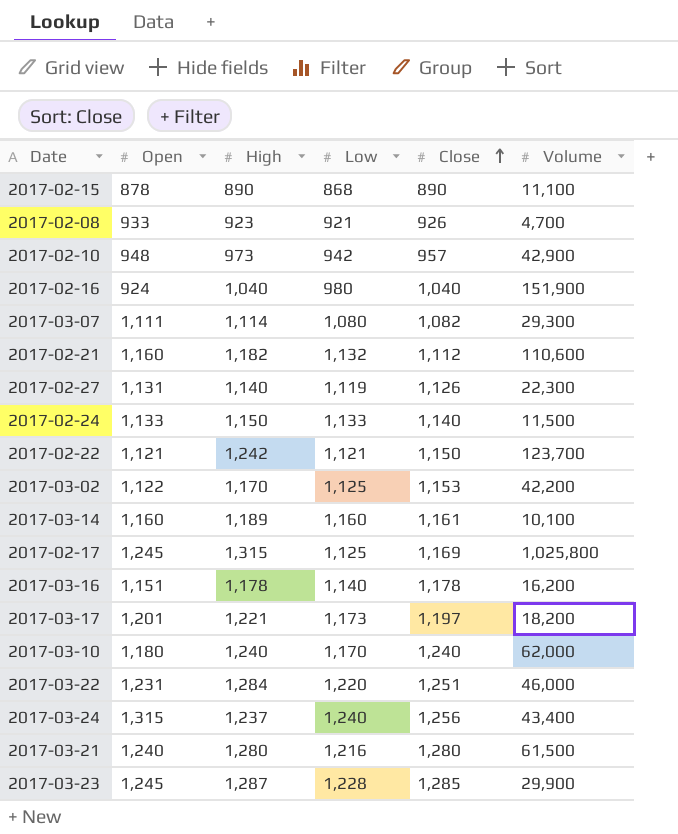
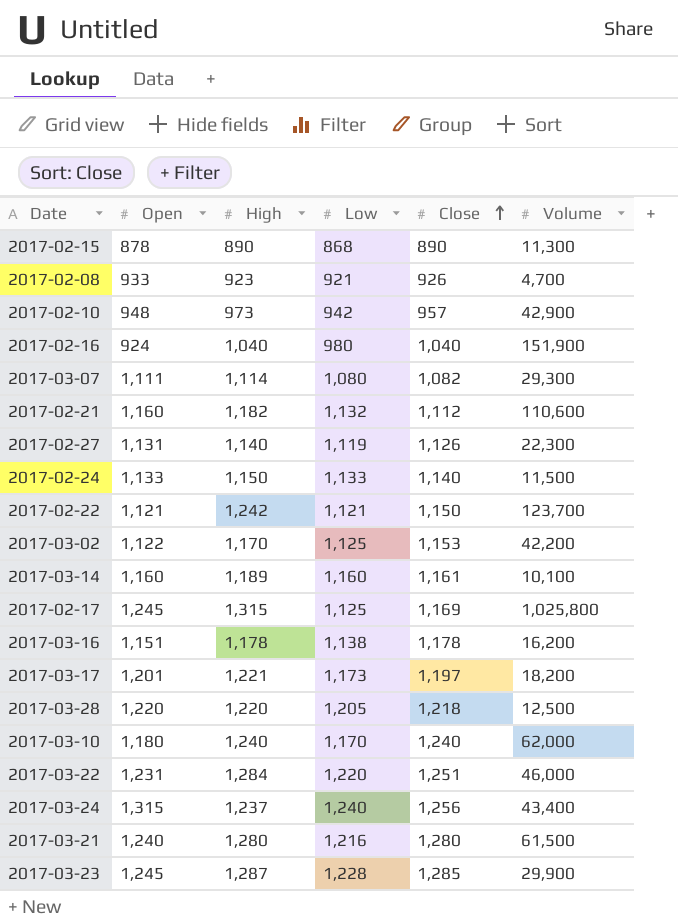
2017-02-15 | Volume: 11,100 -> 11,300
2017-03-16 | Low: 1,140 -> 1,138
row 2017-03-28: none -> 1,220 | 1,220 | 1,205 | 1,218 | 12,500

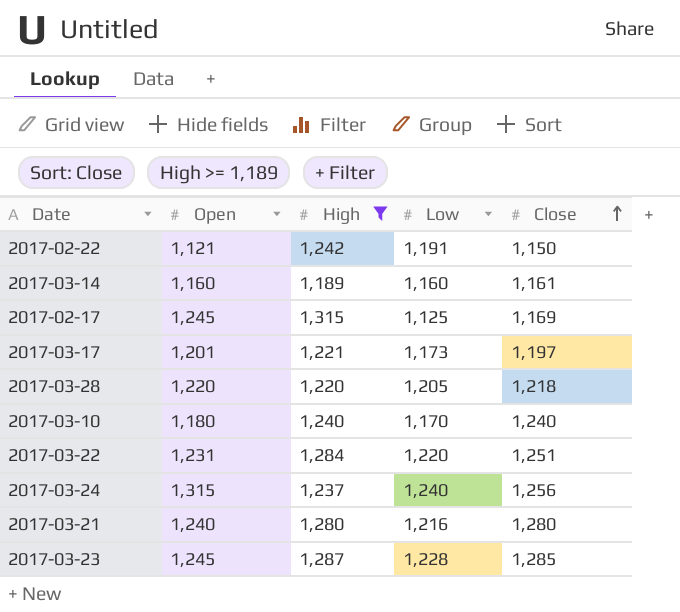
filter: none -> High >= 1,189
column Volume | position: 6 -> none
2017-02-22 | Low: 1,121 -> 1,191

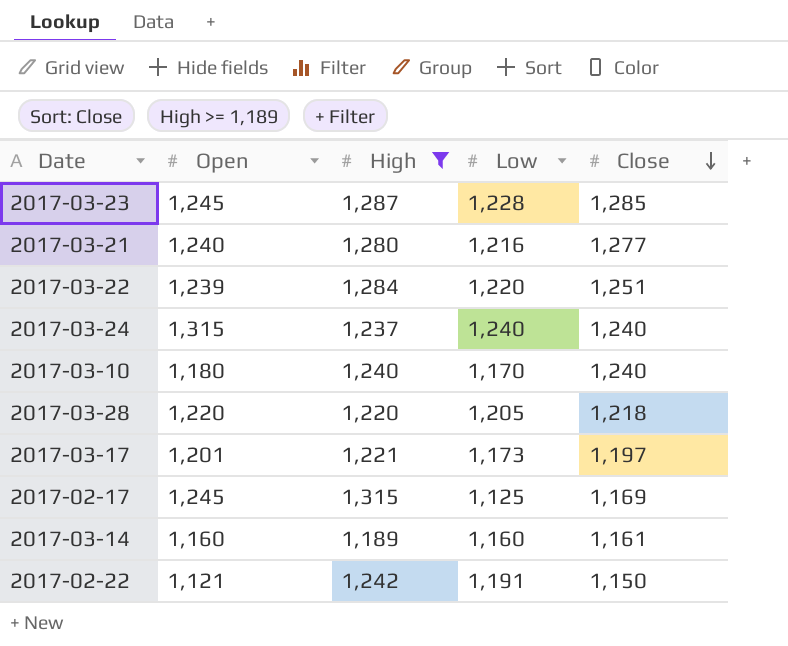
row order: Close ascending -> Close descending
2017-03-21 | Close: 1,280 -> 1,277
2017-03-22 | Open: 1,231 -> 1,239
2017-03-24 | Close: 1,256 -> 1,240

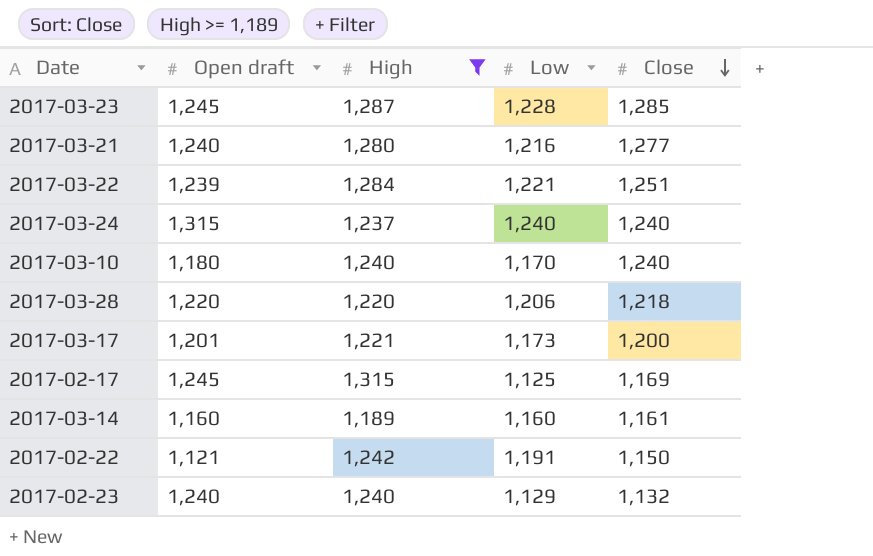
column name: Open -> Open draft
2017-03-22 | Low: 1,220 -> 1,221
2017-03-28 | Low: 1,205 -> 1,206
2017-03-17 | Close: 1,197 -> 1,200
row 2017-02-23: none -> 1,240 | 1,240 | 1,129 | 1,132

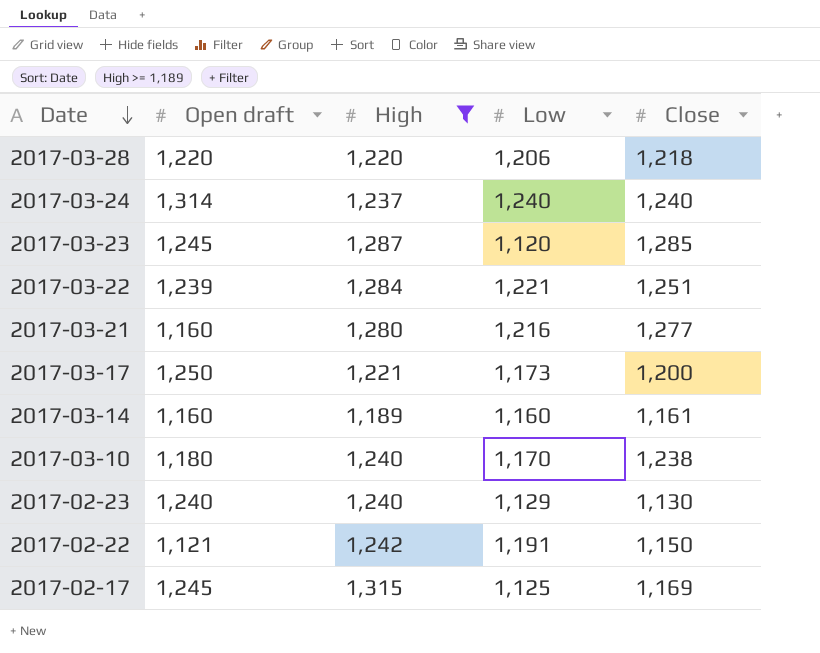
row order: Close descending -> Date descending
2017-03-24 | Open draft: 1,315 -> 1,314
2017-03-23 | Low: 1,228 -> 1,120
2017-03-21 | Open draft: 1,240 -> 1,160
2017-03-17 | Open draft: 1,201 -> 1,250
2017-03-10 | Close: 1,240 -> 1,238
2017-02-23 | Close: 1,132 -> 1,130

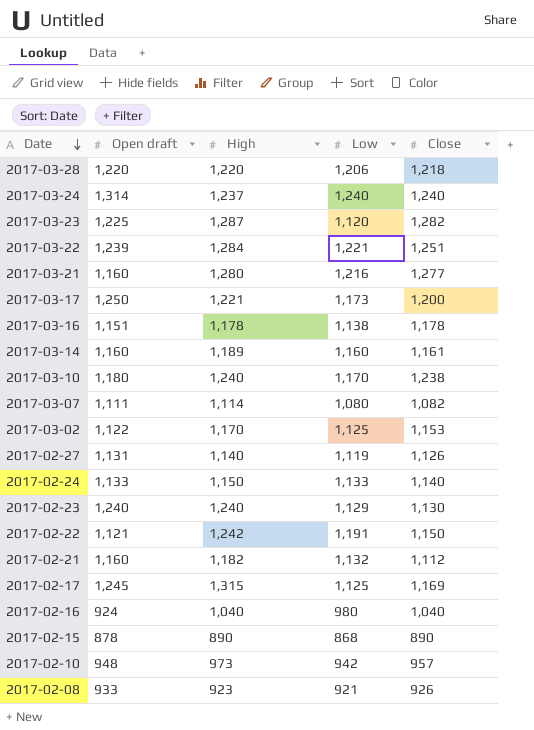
filter: High >= 1,189 -> none
2017-03-23 | Open draft: 1,245 -> 1,225
2017-03-23 | Close: 1,285 -> 1,282

